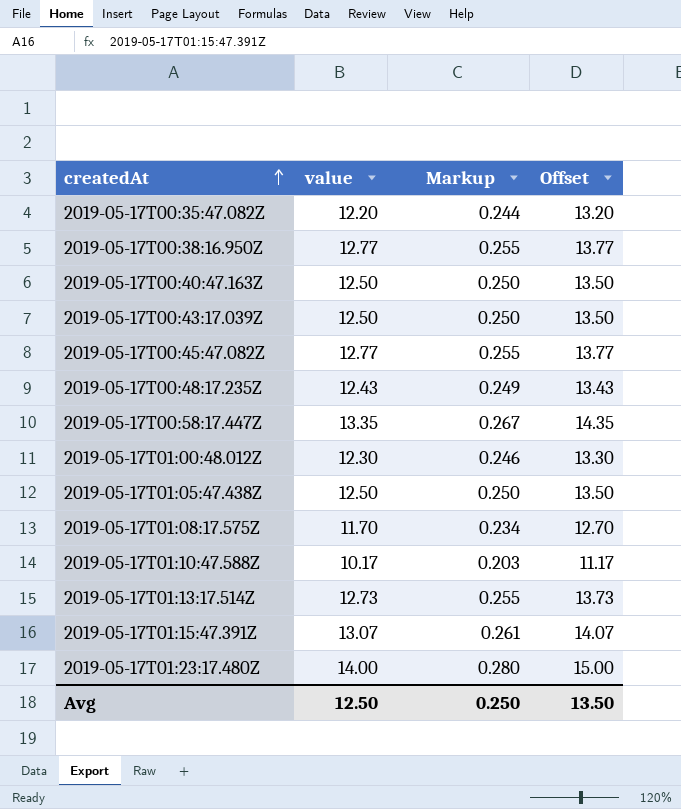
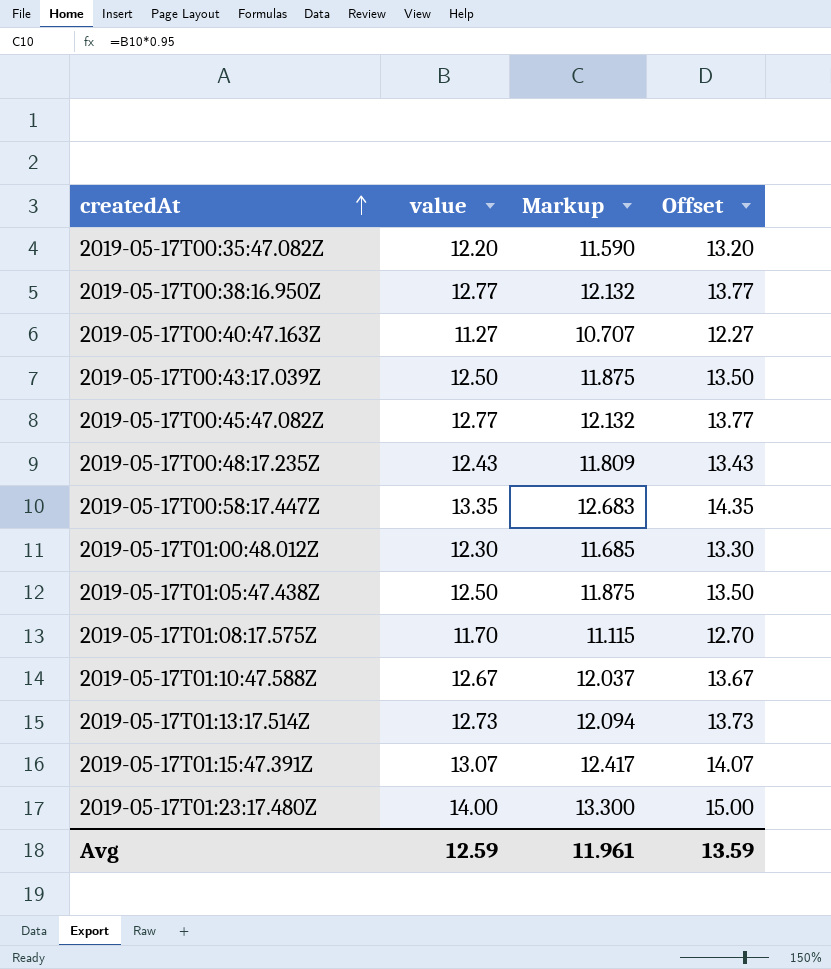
column Markup | formula: [value] * 0.02 -> [value] * 0.95
2019-05-17T00:40:47.163Z | value: 12.50 -> 11.27
2019-05-17T00:40:47.163Z | Offset: 13.50 -> 12.27
2019-05-17T01:10:47.588Z | value: 10.17 -> 12.67
2019-05-17T01:10:47.588Z | Offset: 11.17 -> 13.67
Avg | value: 12.50 -> 12.59
Avg | Markup: 0.250 -> 11.961
Avg | Offset: 13.50 -> 13.59

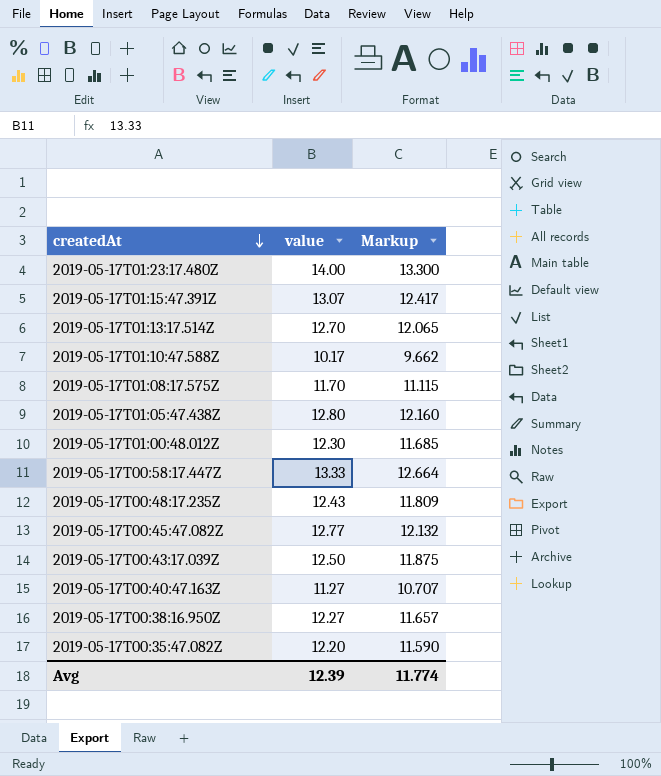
row order: createdAt ascending -> createdAt descending
column Offset | formula: [value] + 1 -> none
2019-05-17T01:13:17.514Z | value: 12.73 -> 12.70
2019-05-17T01:13:17.514Z | Markup: 12.094 -> 12.065
2019-05-17T01:10:47.588Z | value: 12.67 -> 10.17
2019-05-17T01:10:47.588Z | Markup: 12.037 -> 9.662
2019-05-17T01:05:47.438Z | value: 12.50 -> 12.80
2019-05-17T01:05:47.438Z | Markup: 11.875 -> 12.160
2019-05-17T00:58:17.447Z | value: 13.35 -> 13.33
2019-05-17T00:58:17.447Z | Markup: 12.683 -> 12.664
2019-05-17T00:38:16.950Z | value: 12.77 -> 12.27
2019-05-17T00:38:16.950Z | Markup: 12.132 -> 11.657
Avg | value: 12.59 -> 12.39
Avg | Markup: 11.961 -> 11.774

